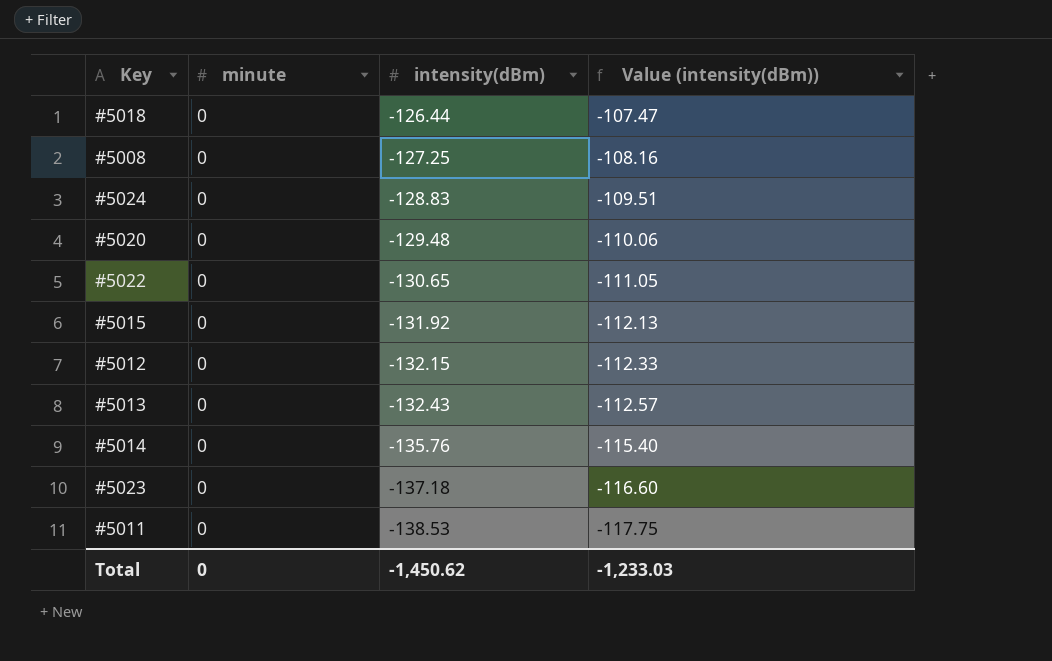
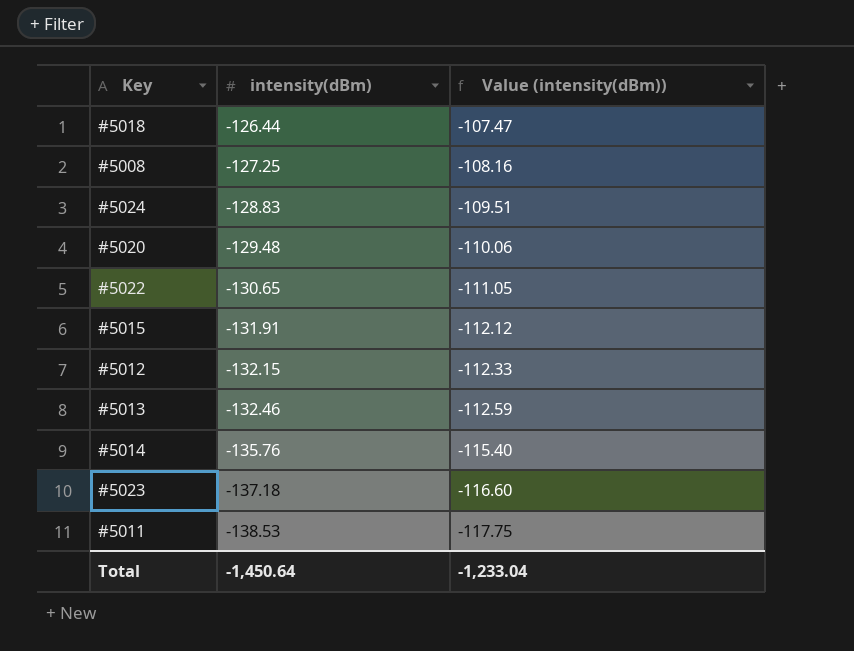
column minute | position: 2 -> none
#5015 | intensity(dBm): -131.92 -> -131.91
#5015 | Value (intensity(dBm)): -112.13 -> -112.12
#5013 | intensity(dBm): -132.43 -> -132.46
#5013 | Value (intensity(dBm)): -112.57 -> -112.59
Total | intensity(dBm): -1,450.62 -> -1,450.64
Total | Value (intensity(dBm)): -1,233.03 -> -1,233.04

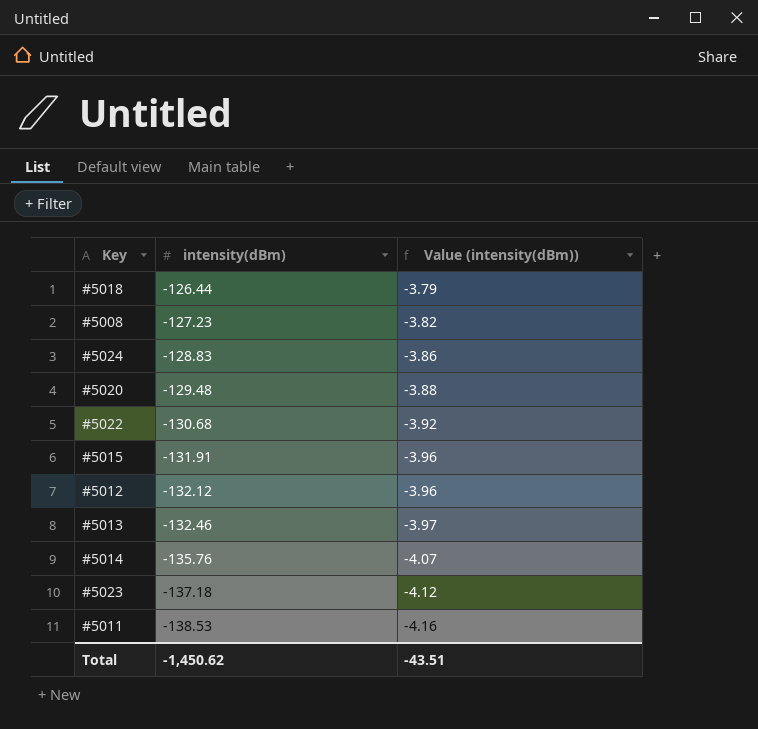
column Value (intensity(dBm)) | formula: [intensity(dBm)] * 0.85 -> [intensity(dBm)] * 0.03
#5008 | intensity(dBm): -127.25 -> -127.23
#5022 | intensity(dBm): -130.65 -> -130.68
#5012 | intensity(dBm): -132.15 -> -132.12
Total | intensity(dBm): -1,450.64 -> -1,450.62
Total | Value (intensity(dBm)): -1,233.04 -> -43.51

